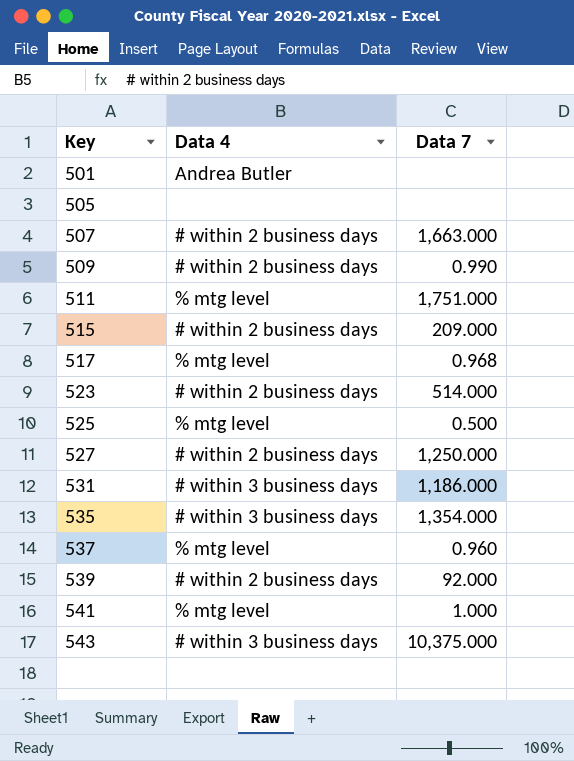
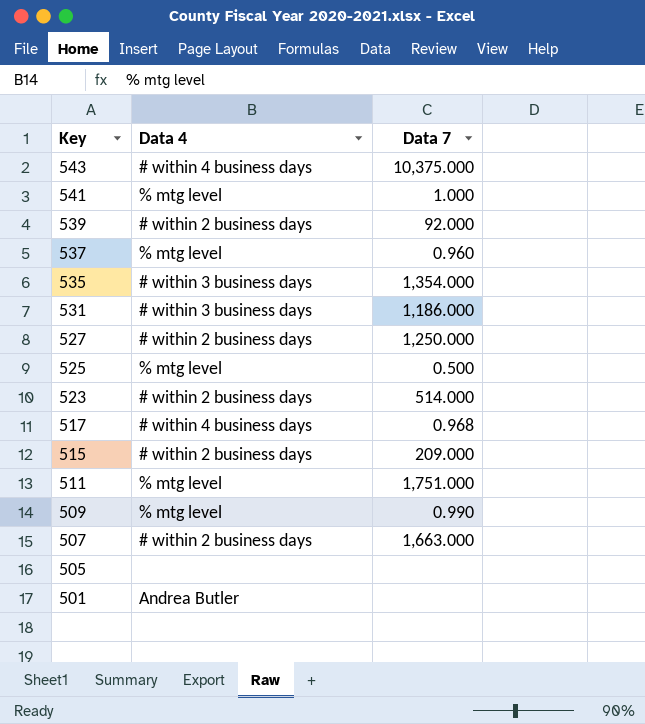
row order: Key ascending -> Key descending
543 | Data 4: # within 3 business days -> # within 4 business days
517 | Data 4: % mtg level -> # within 4 business days
509 | Data 4: # within 2 business days -> % mtg level

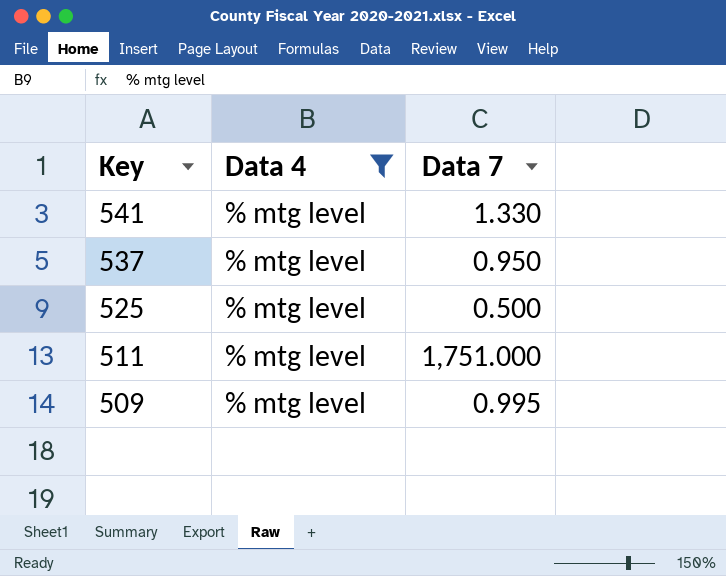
filter: none -> Data 4 = % mtg level
541 | Data 7: 1.000 -> 1.330
537 | Data 7: 0.960 -> 0.950
509 | Data 7: 0.990 -> 0.995

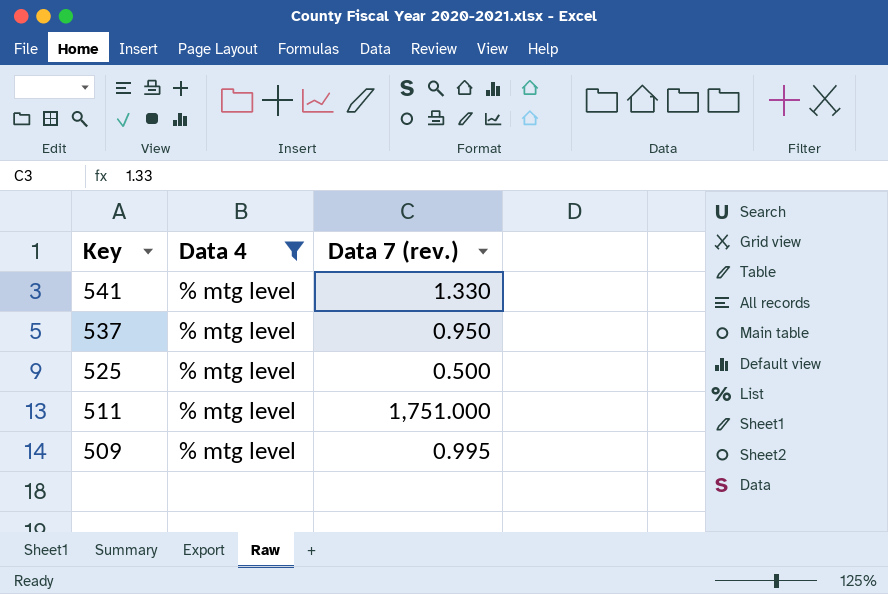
column name: Data 7 -> Data 7 (rev.)

